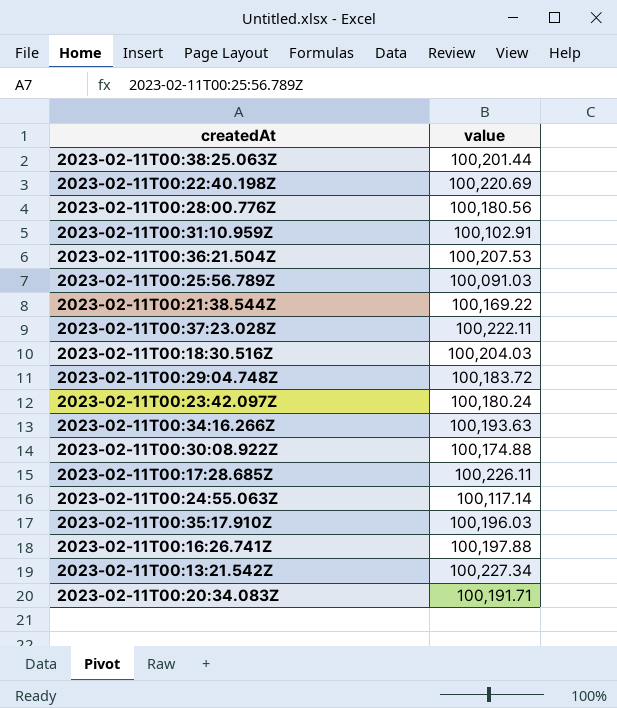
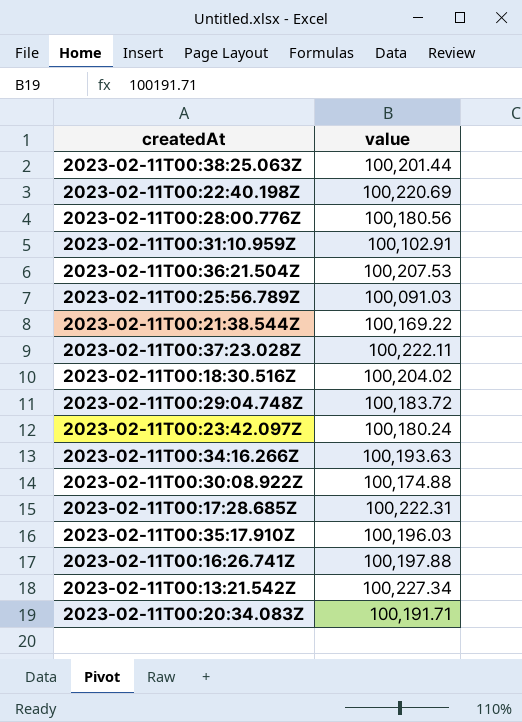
row 2023-02-11T00:24:55.063Z: 100,117.14 -> none
2023-02-11T00:18:30.516Z | value: 100,204.03 -> 100,204.02
2023-02-11T00:17:28.685Z | value: 100,226.11 -> 100,222.31

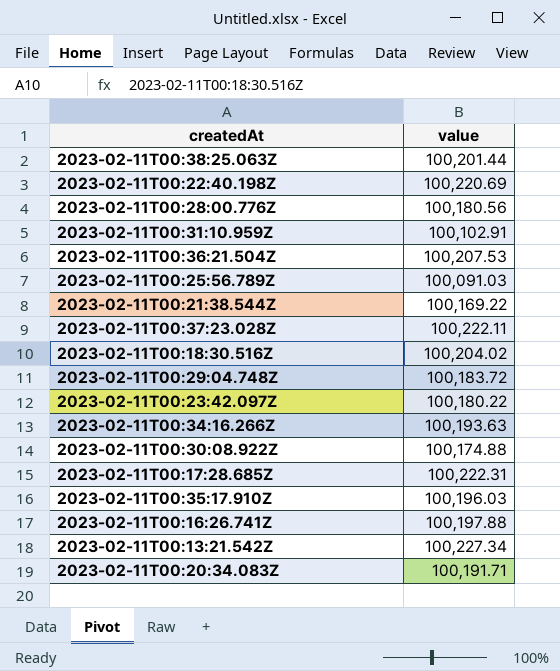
2023-02-11T00:23:42.097Z | value: 100,180.24 -> 100,180.22

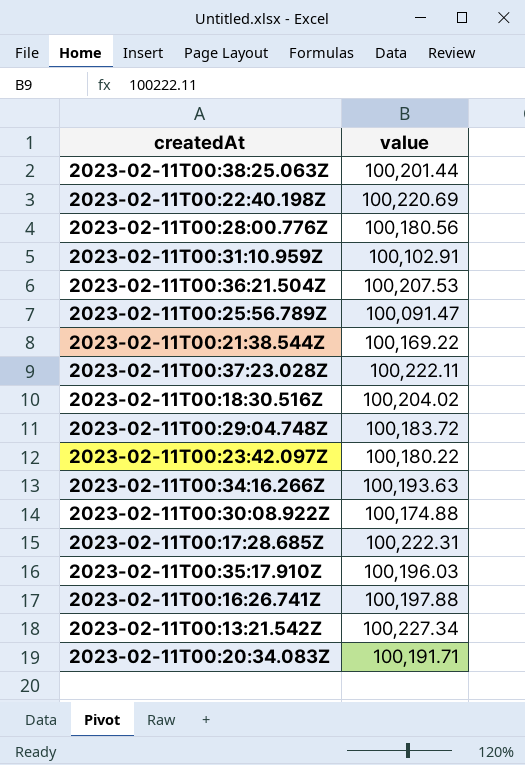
2023-02-11T00:25:56.789Z | value: 100,091.03 -> 100,091.47

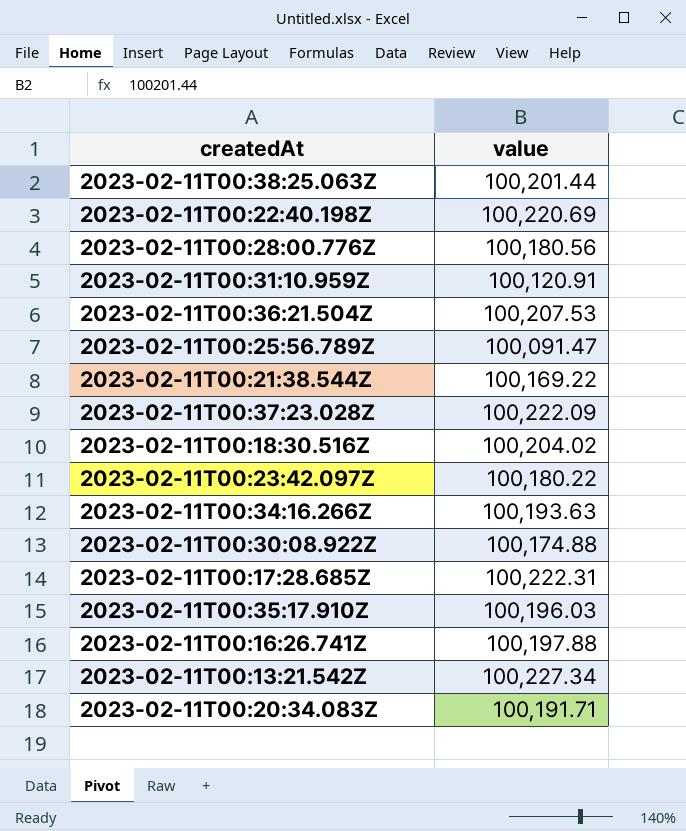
row 2023-02-11T00:29:04.748Z: 100,183.72 -> none
2023-02-11T00:31:10.959Z | value: 100,102.91 -> 100,120.91
2023-02-11T00:37:23.028Z | value: 100,222.11 -> 100,222.09

